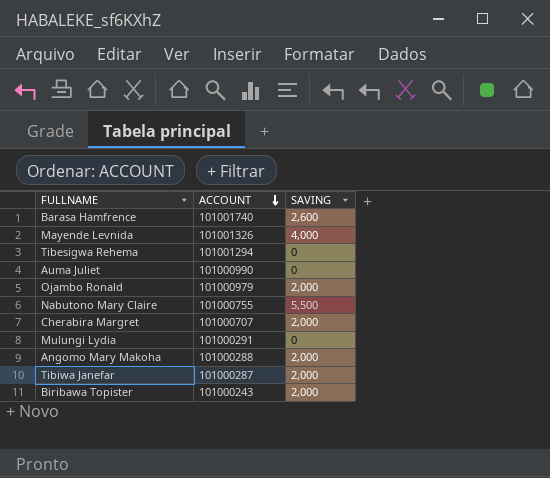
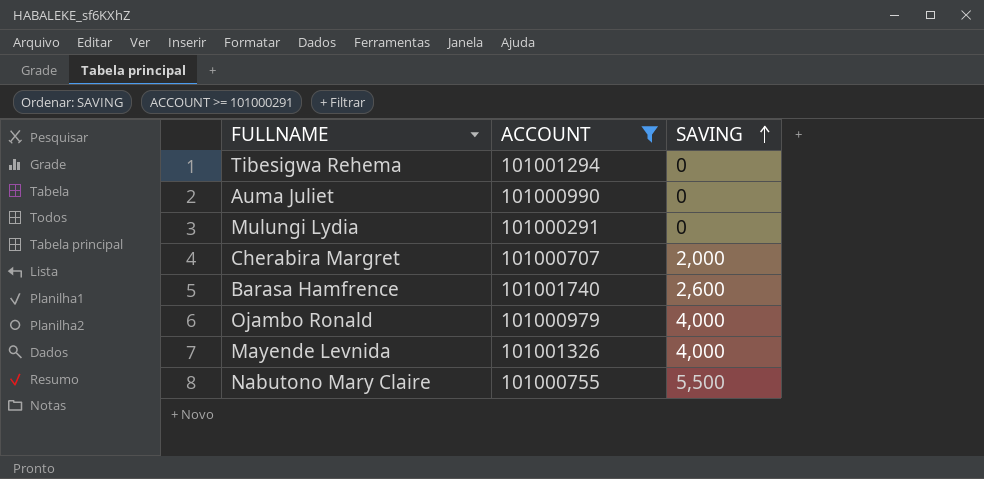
filter: none -> ACCOUNT >= 101000291
row order: ACCOUNT descending -> SAVING ascending
Ojambo Ronald | SAVING: 2,000 -> 4,000

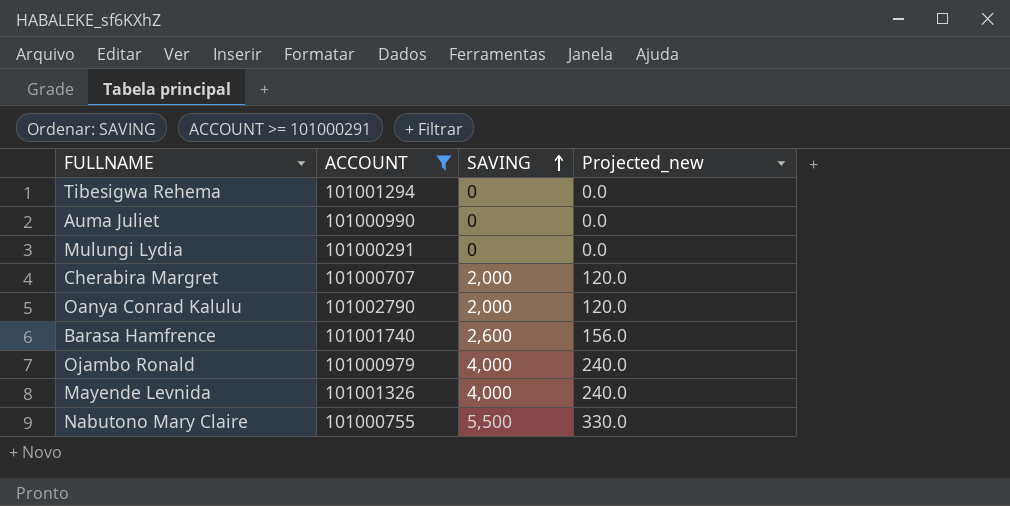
column Projected_new | formula: none -> [SAVING] * 0.06
row Oanya Conrad Kalulu: none -> 101002790 | 2,000 | 120.0

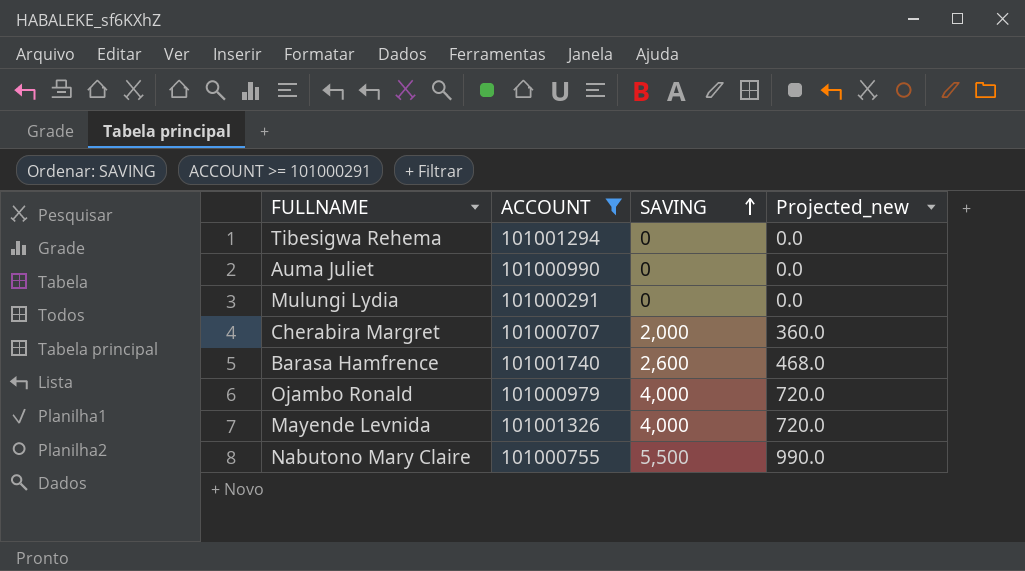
column Projected_new | formula: [SAVING] * 0.06 -> [SAVING] * 0.18
row Oanya Conrad Kalulu: 101002790 | 2,000 | 120.0 -> none

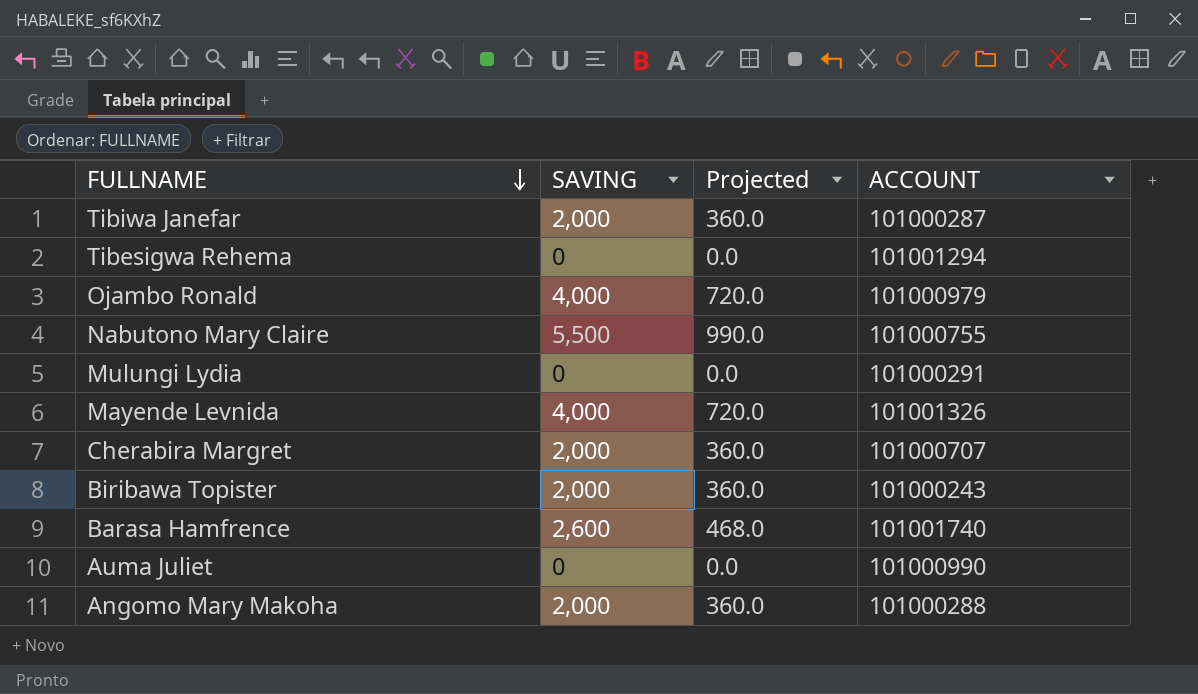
filter: ACCOUNT >= 101000291 -> none
row order: SAVING ascending -> FULLNAME descending
column name: Projected_new -> Projected
column ACCOUNT | position: 2 -> 4

